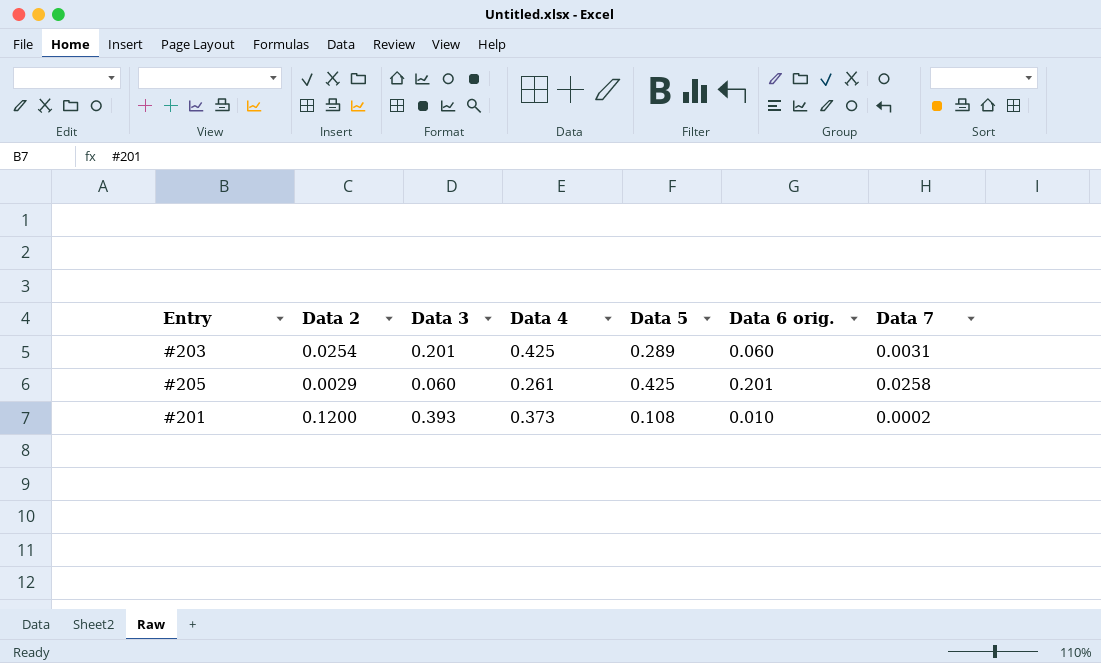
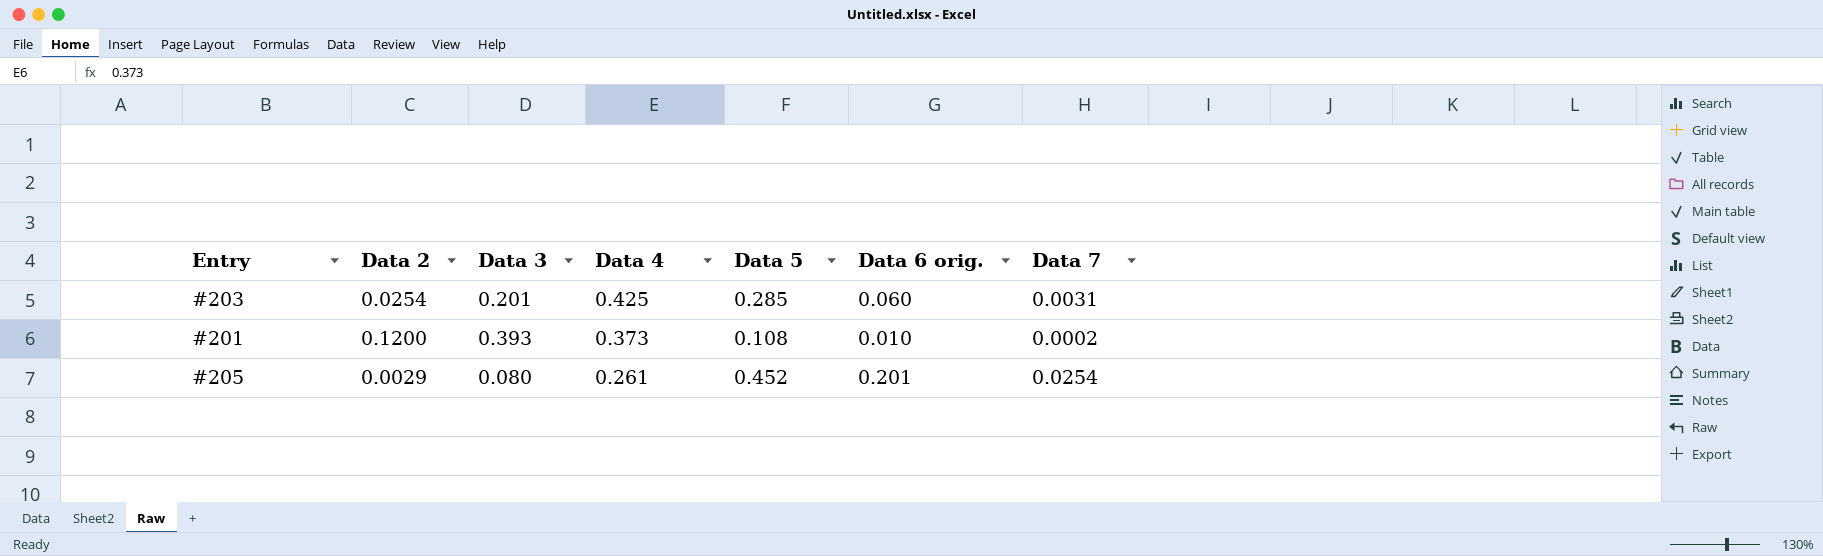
row order: none -> Data 4 descending
#203 | Data 5: 0.289 -> 0.285
#205 | Data 3: 0.060 -> 0.080
#205 | Data 5: 0.425 -> 0.452
#205 | Data 7: 0.0258 -> 0.0254

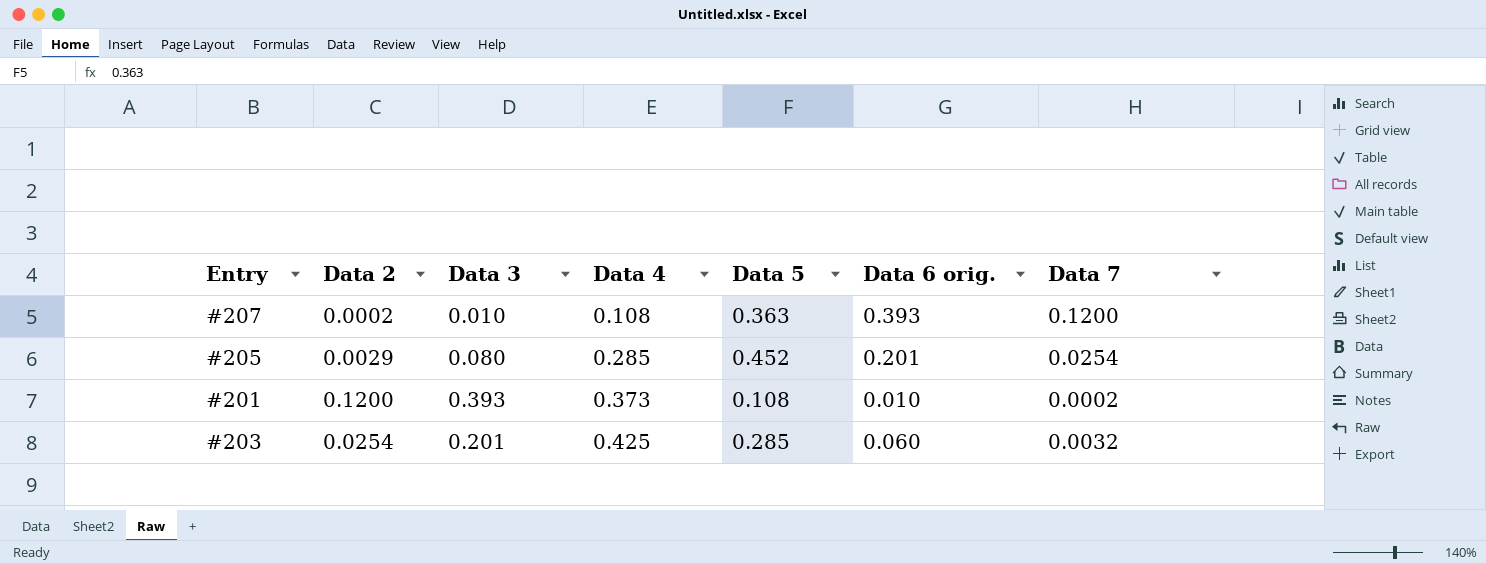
row order: Data 4 descending -> Data 4 ascending
row #207: none -> 0.0002 | 0.010 | 0.108 | 0.363 | 0.393 | 0.1200
#205 | Data 4: 0.261 -> 0.285
#203 | Data 7: 0.0031 -> 0.0032

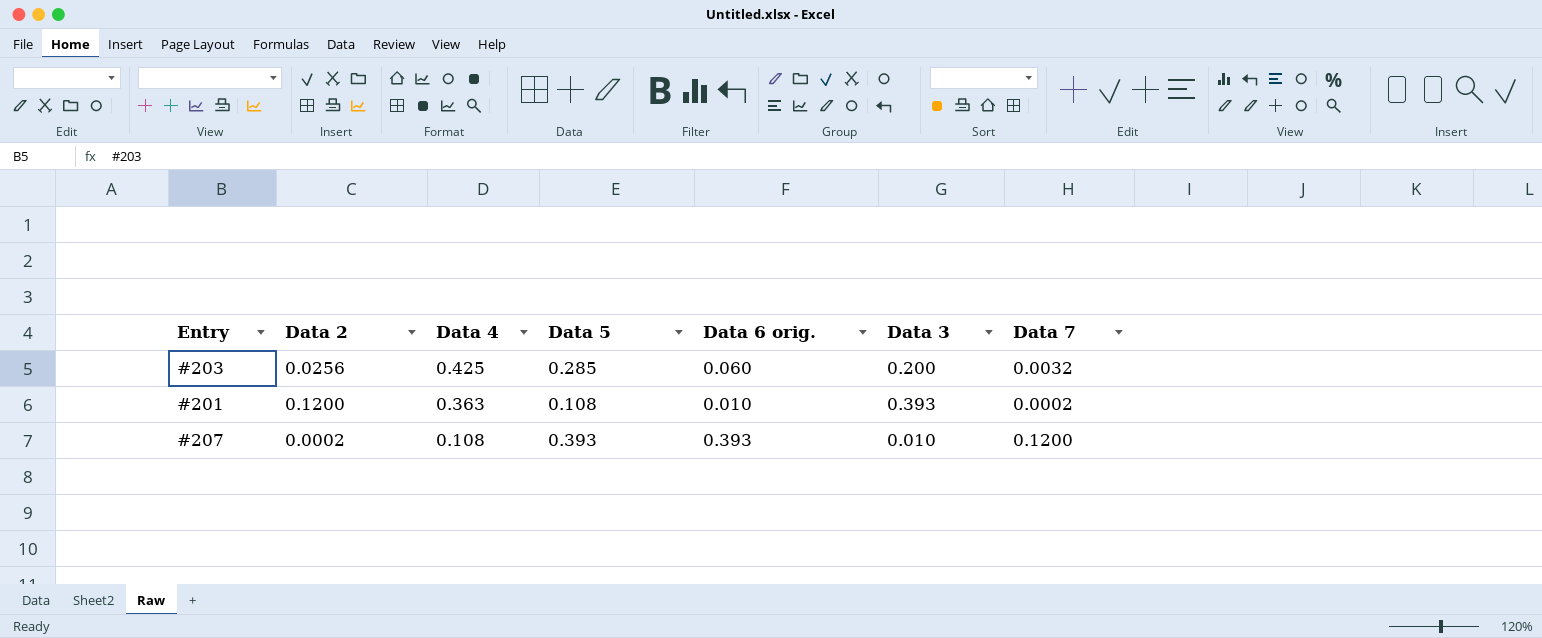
row order: Data 4 ascending -> Data 4 descending
column Data 3 | position: 3 -> 6
row #205: 0.0029 | 0.080 | 0.285 | 0.452 | 0.201 | 0.0254 -> none
#203 | Data 2: 0.0254 -> 0.0256
#203 | Data 3: 0.201 -> 0.200
#201 | Data 4: 0.373 -> 0.363
#207 | Data 5: 0.363 -> 0.393

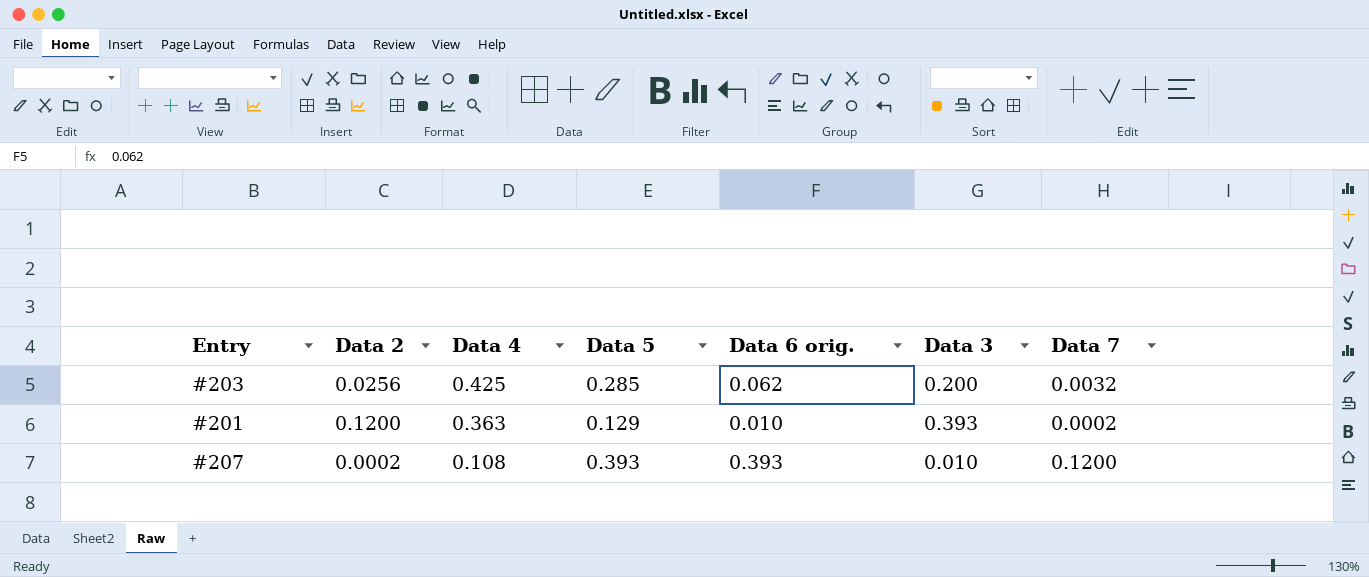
#203 | Data 6 orig.: 0.060 -> 0.062
#201 | Data 5: 0.108 -> 0.129

